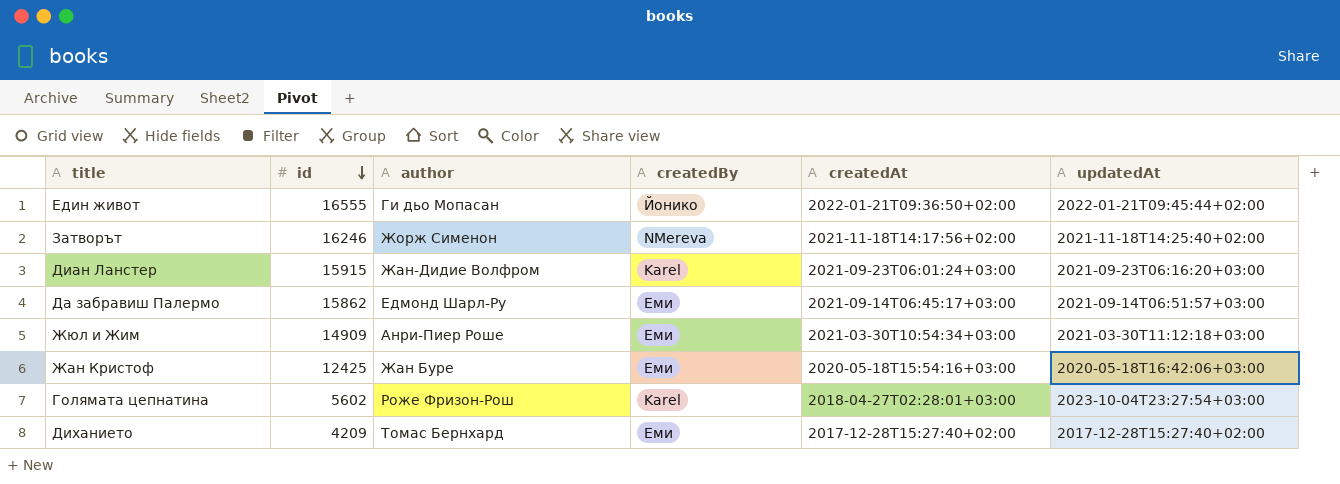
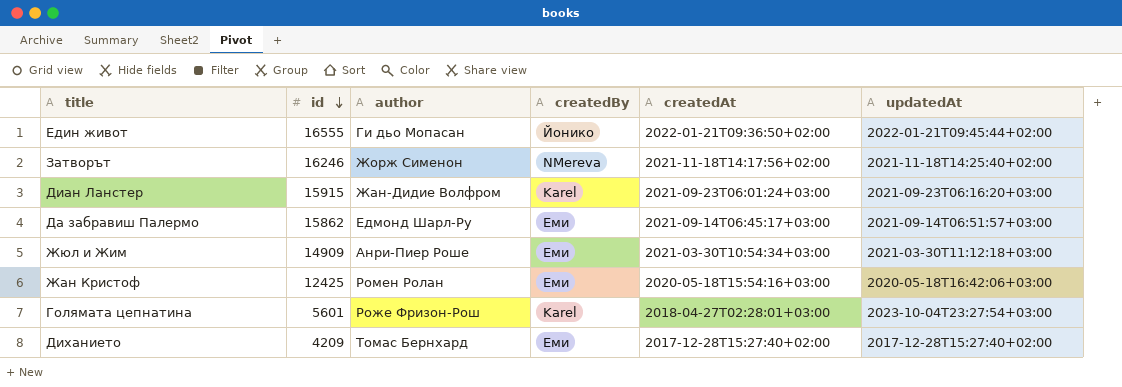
Жан Кристоф | author: Жан Буре -> Ромен Ролан
Голямата цепнатина | id: 5602 -> 5601

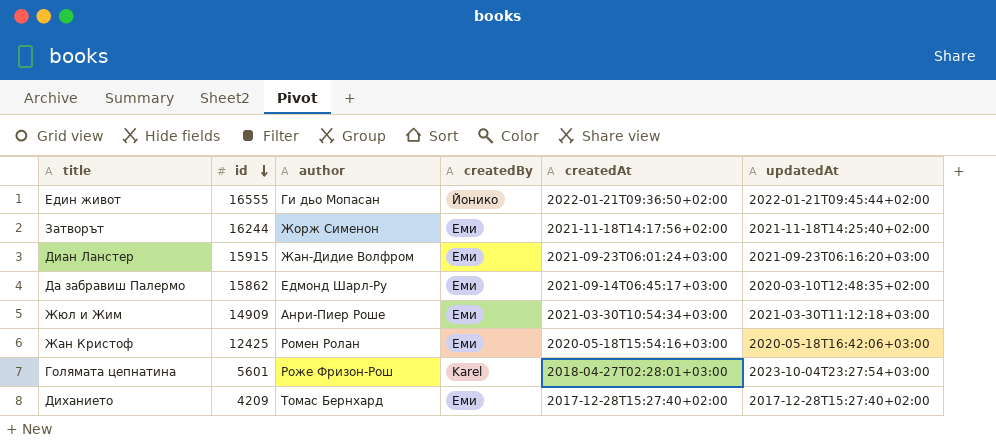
Затворът | id: 16246 -> 16244
Затворът | createdBy: NMereva -> Еми
Диан Ланстер | createdBy: Karel -> Еми
Да забравиш Палермо | updatedAt: 2021-09-14T06:51:57+03:00 -> 2020-03-10T12:48:35+02:00

